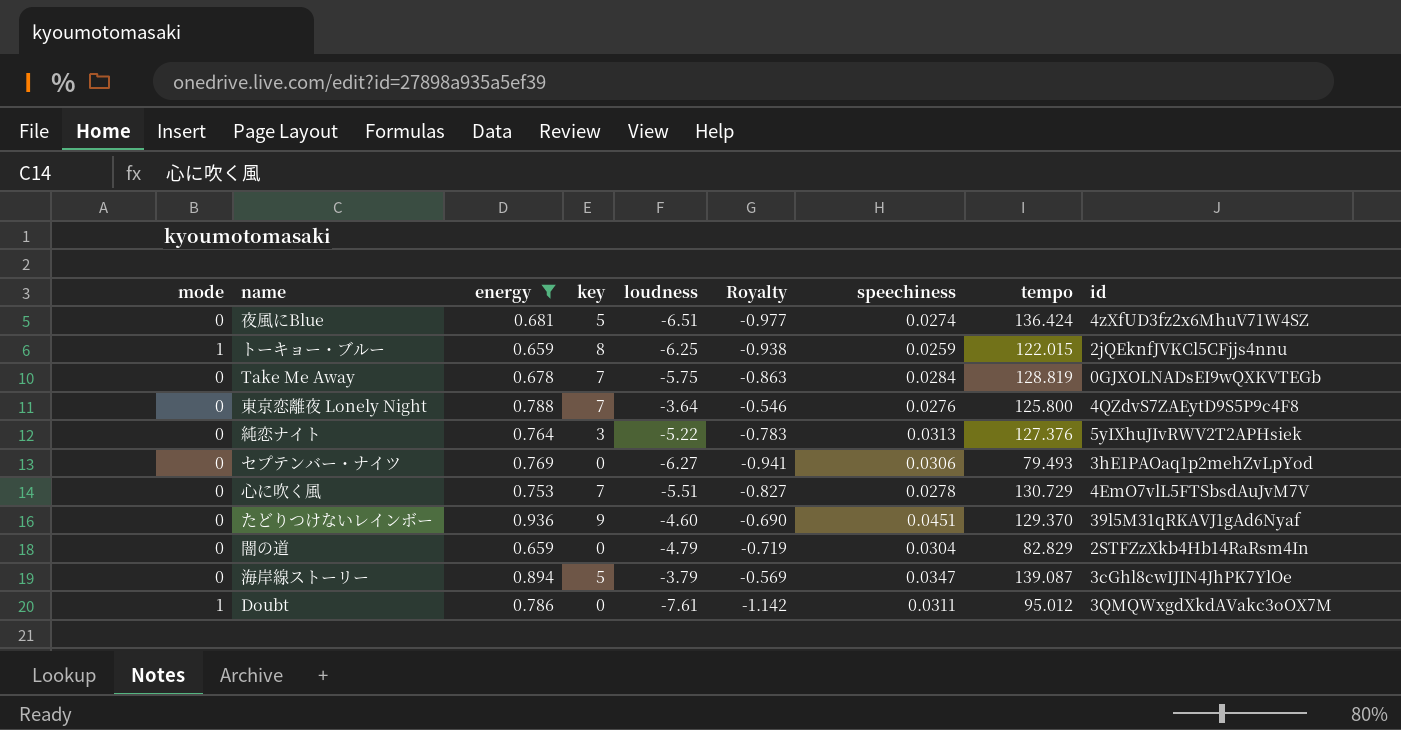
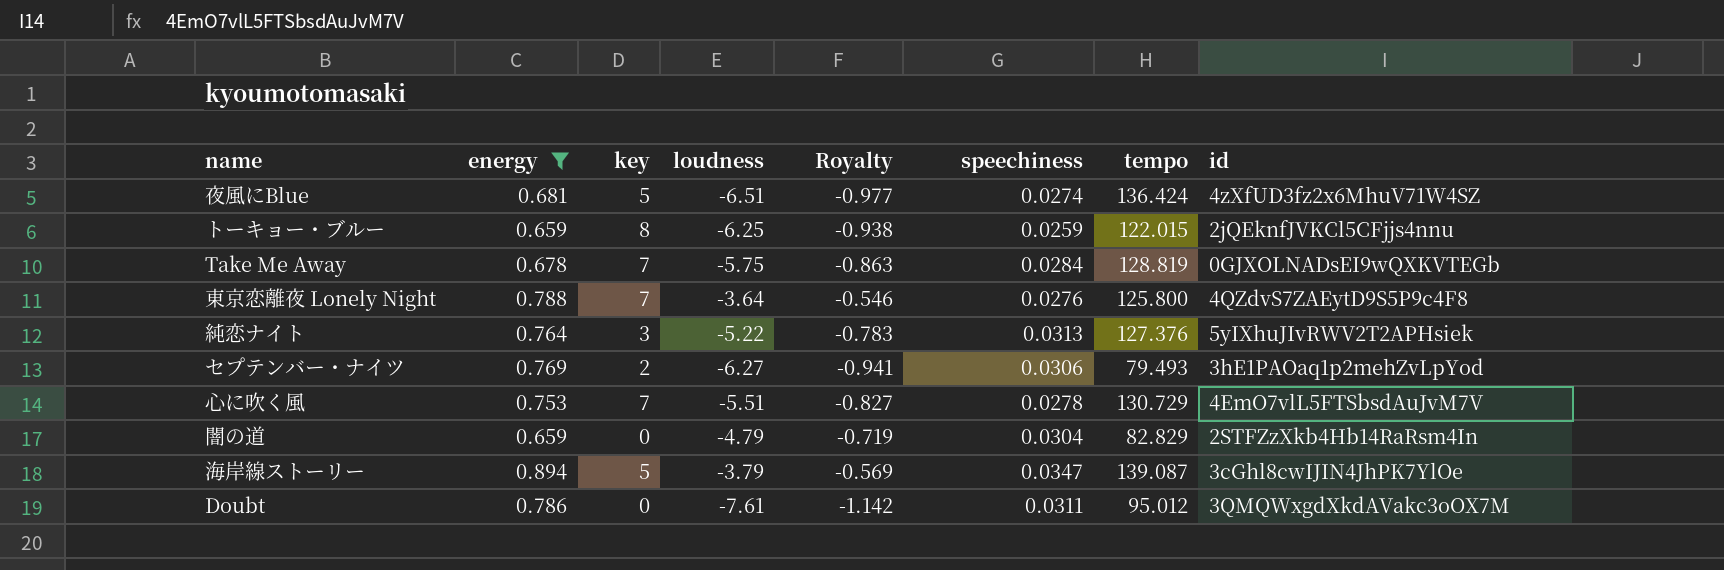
column mode | position: 1 -> none
row たどりつけないレインボー: 0 | 0.936 | 9 | -4.60 | -0.690 | 0.0451 | 129.370 | 39l5M31qRKAVJ1gAd6Nyaf -> none
セプテンバー・ナイツ | key: 0 -> 2

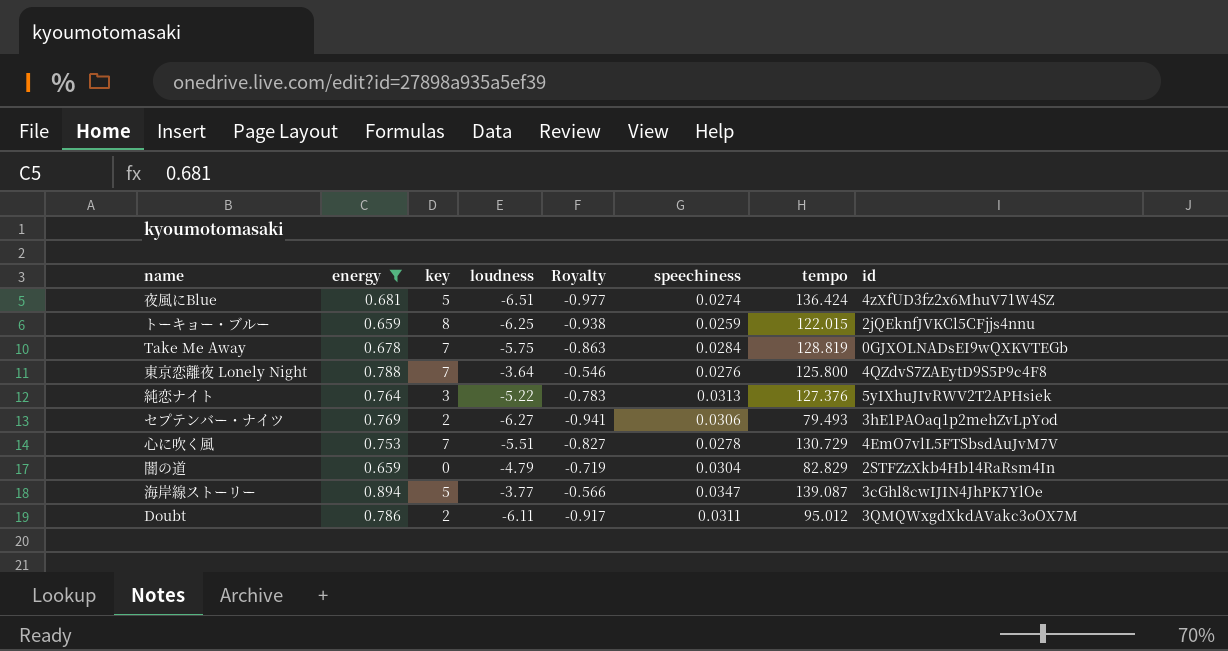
海岸線ストーリー | loudness: -3.79 -> -3.77
海岸線ストーリー | Royalty: -0.569 -> -0.566
Doubt | key: 0 -> 2
Doubt | loudness: -7.61 -> -6.11
Doubt | Royalty: -1.142 -> -0.917

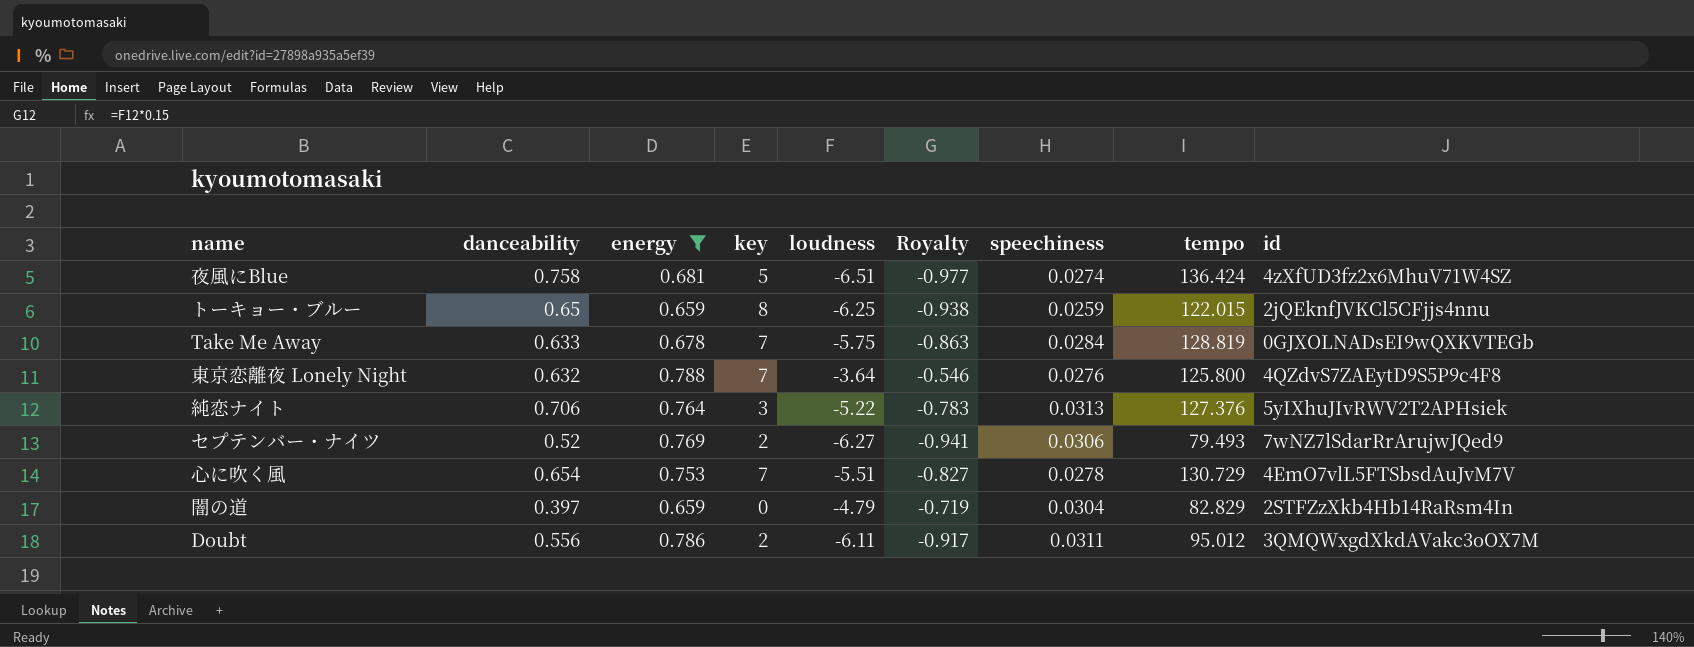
column danceability | position: none -> 2
row 海岸線ストーリー: 0.894 | 5 | -3.77 | -0.566 | 0.0347 | 139.087 | 3cGhl8cwIJIN4JhPK7YlOe -> none
セプテンバー・ナイツ | id: 3hE1PAOaq1p2mehZvLpYod -> 7wNZ7lSdarRrArujwJQed9

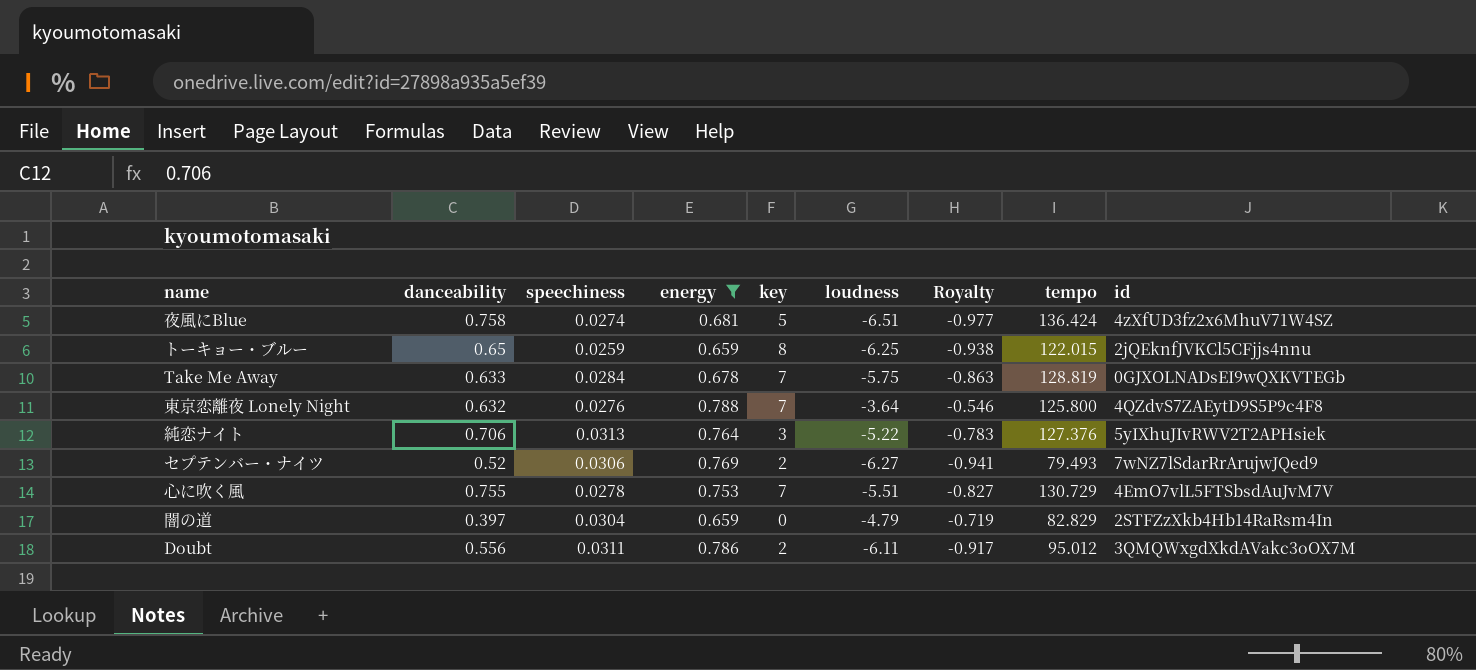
column speechiness | position: 7 -> 3
心に吹く風 | danceability: 0.654 -> 0.755

